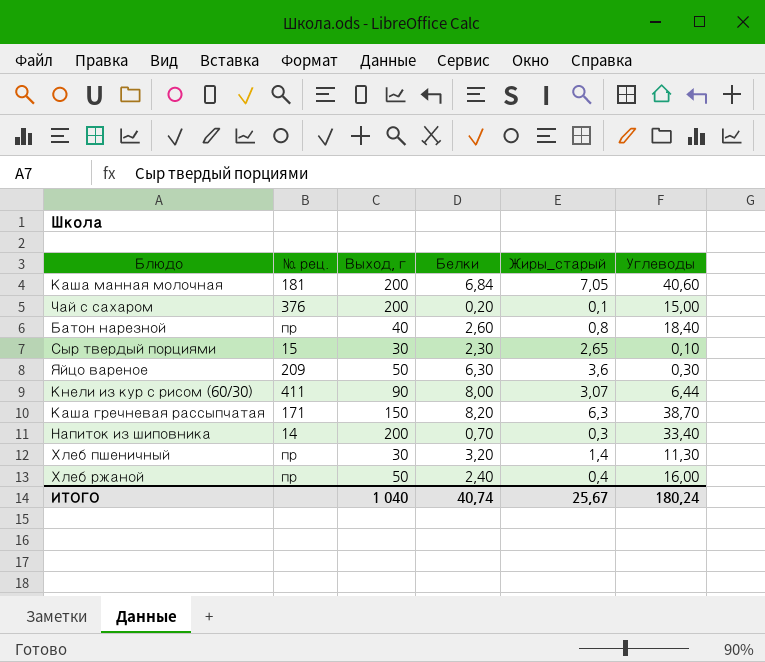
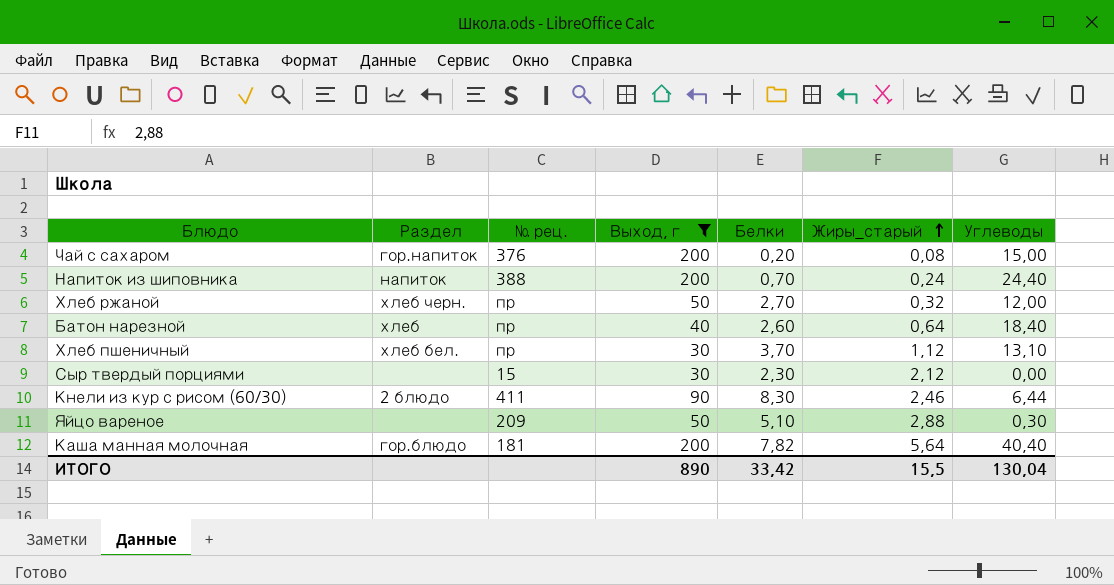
filter: none -> Выход, г != 150
row order: none -> Жиры_старый ascending
column Раздел | position: none -> 2
Чай с сахаром | Жиры_старый: 0,1 -> 0,08
Напиток из шиповника | № рец.: 14 -> 388
Напиток из шиповника | Жиры_старый: 0,3 -> 0,24
Напиток из шиповника | Углеводы: 33,40 -> 24,40
Хлеб ржаной | Белки: 2,40 -> 2,70
Хлеб ржаной | Жиры_старый: 0,4 -> 0,32
Хлеб ржаной | Углеводы: 16,00 -> 12,00
Батон нарезной | Жиры_старый: 0,8 -> 0,64
Хлеб пшеничный | Белки: 3,20 -> 3,70
Хлеб пшеничный | Жиры_старый: 1,4 -> 1,12
Хлеб пшеничный | Углеводы: 11,30 -> 13,10
Сыр твердый порциями | Жиры_старый: 2,65 -> 2,12
Сыр твердый порциями | Углеводы: 0,10 -> 0,00
Кнели из кур с рисом (60/30) | Белки: 8,00 -> 8,30
Кнели из кур с рисом (60/30) | Жиры_старый: 3,07 -> 2,46
Яйцо вареное | Белки: 6,30 -> 5,10
Яйцо вареное | Жиры_старый: 3,6 -> 2,88
Каша манная молочная | Белки: 6,84 -> 7,82
Каша манная молочная | Жиры_старый: 7,05 -> 5,64
Каша манная молочная | Углеводы: 40,60 -> 40,40
ИТОГО | Выход, г: 1 040 -> 890
ИТОГО | Белки: 40,74 -> 33,42
ИТОГО | Жиры_старый: 25,67 -> 15,5
ИТОГО | Углеводы: 180,24 -> 130,04

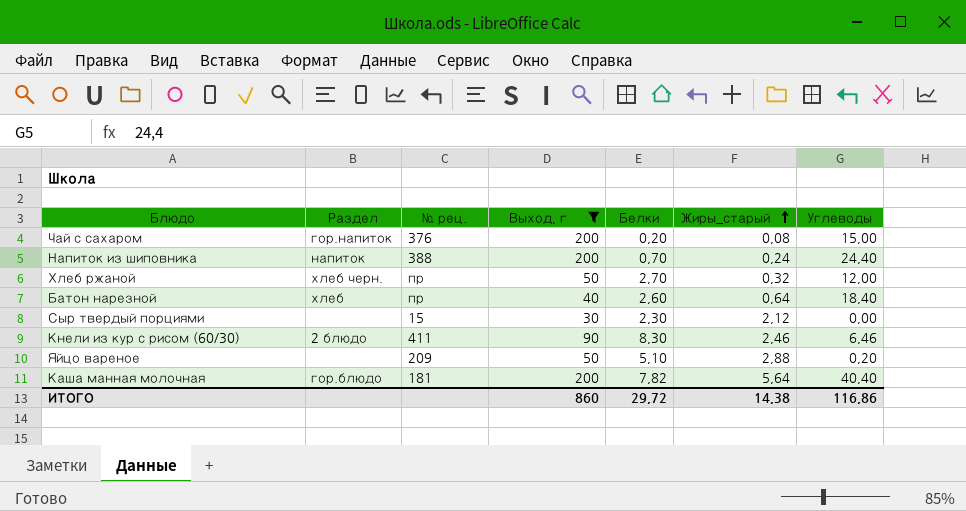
row Хлеб пшеничный: хлеб бел. | пр | 30 | 3,70 | 1,12 | 13,10 -> none
Кнели из кур с рисом (60/30) | Углеводы: 6,44 -> 6,46
Яйцо вареное | Углеводы: 0,30 -> 0,20
ИТОГО | Выход, г: 890 -> 860
ИТОГО | Белки: 33,42 -> 29,72
ИТОГО | Жиры_старый: 15,5 -> 14,38
ИТОГО | Углеводы: 130,04 -> 116,86

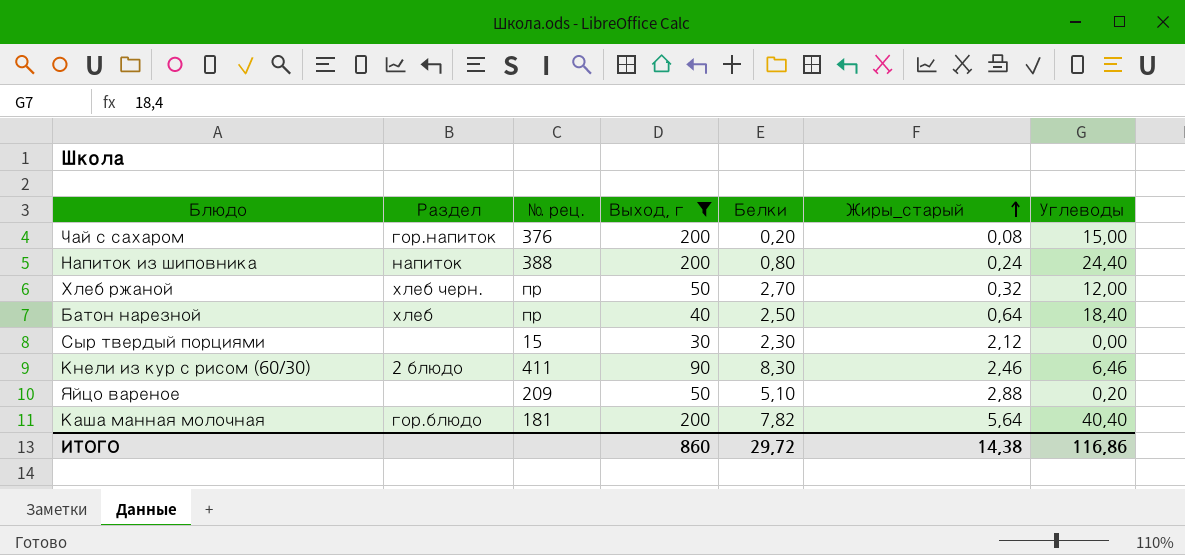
Напиток из шиповника | Белки: 0,70 -> 0,80
Батон нарезной | Белки: 2,60 -> 2,50

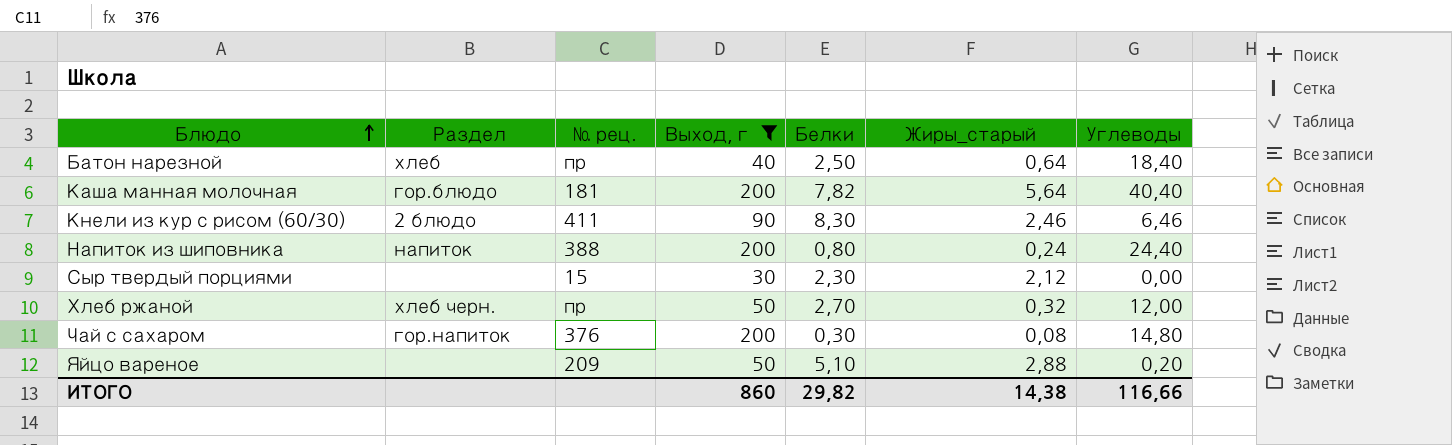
row order: Жиры_старый ascending -> Блюдо ascending
Чай с сахаром | Белки: 0,20 -> 0,30
Чай с сахаром | Углеводы: 15,00 -> 14,80
ИТОГО | Белки: 29,72 -> 29,82
ИТОГО | Углеводы: 116,86 -> 116,66

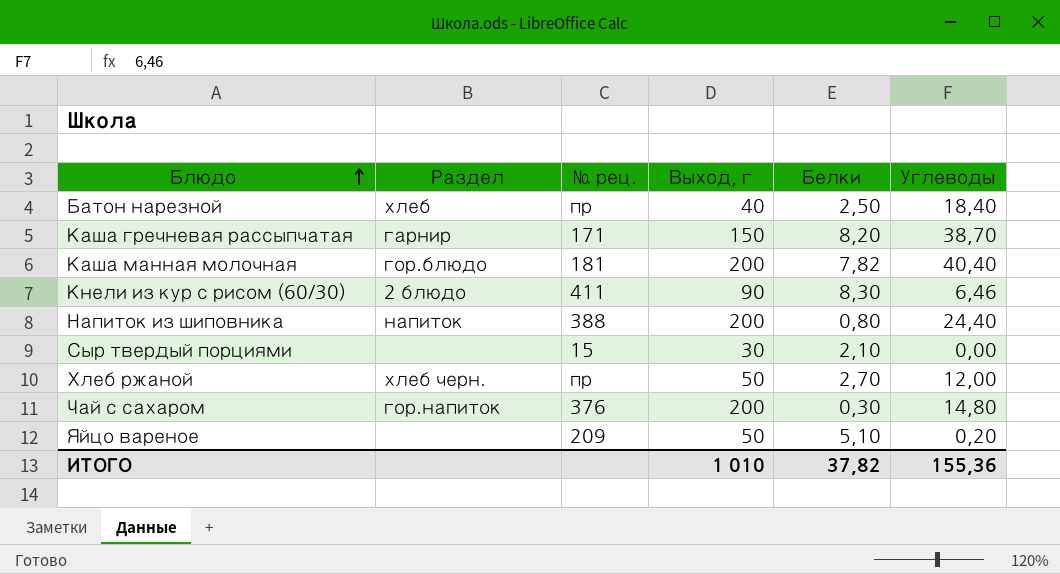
filter: Выход, г != 150 -> none
column Жиры_старый | position: 6 -> none
Сыр твердый порциями | Белки: 2,30 -> 2,10
ИТОГО | Выход, г: 860 -> 1 010
ИТОГО | Белки: 29,82 -> 37,82
ИТОГО | Углеводы: 116,66 -> 155,36

